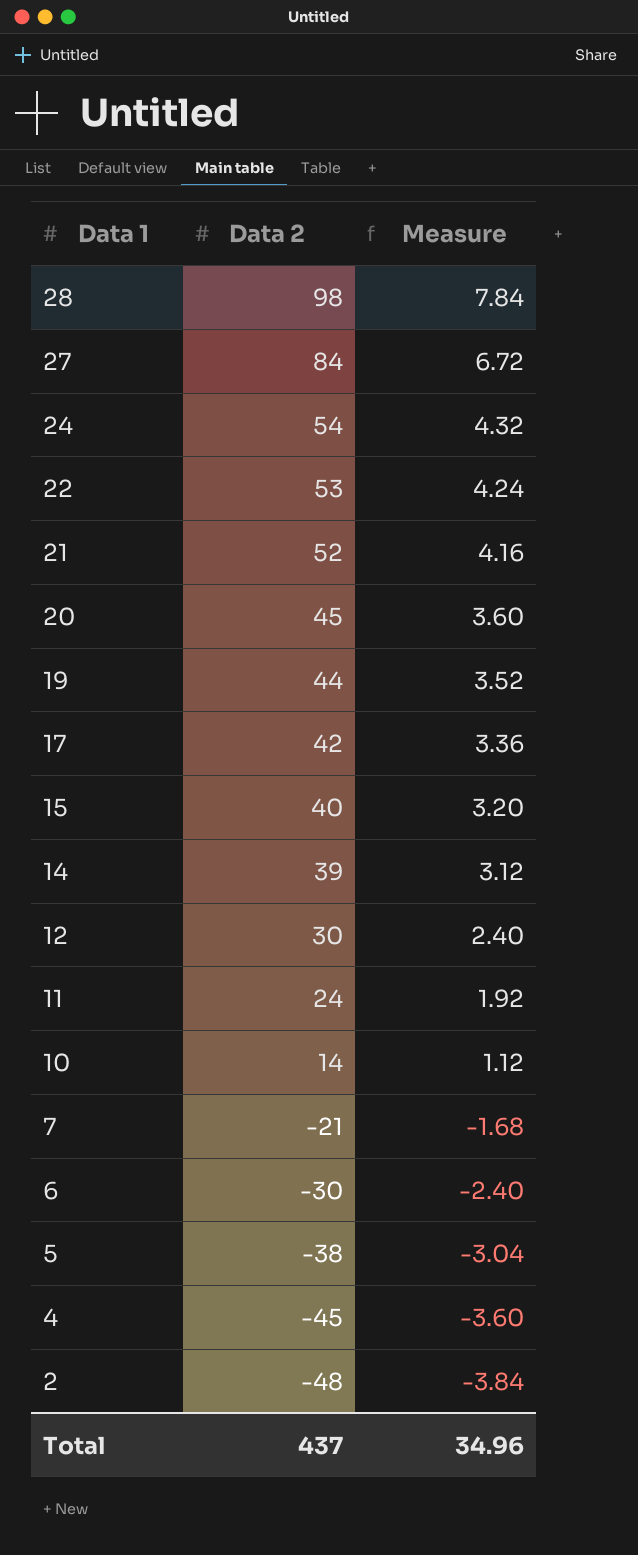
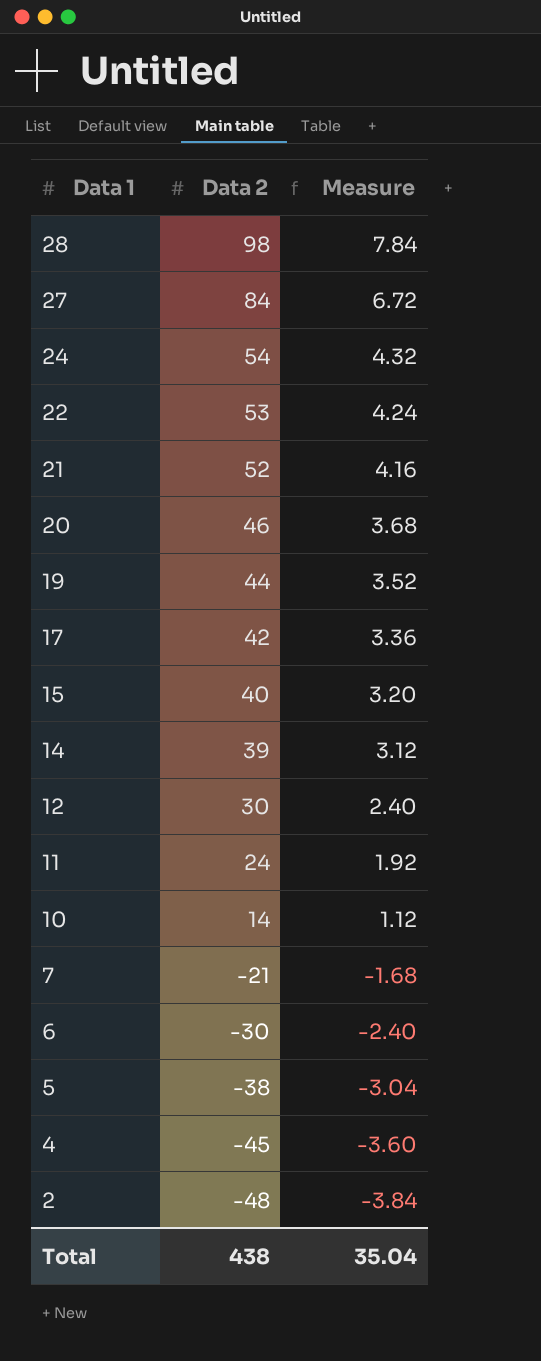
20 | Data 2: 45 -> 46
20 | Measure: 3.60 -> 3.68
Total | Data 2: 437 -> 438
Total | Measure: 34.96 -> 35.04

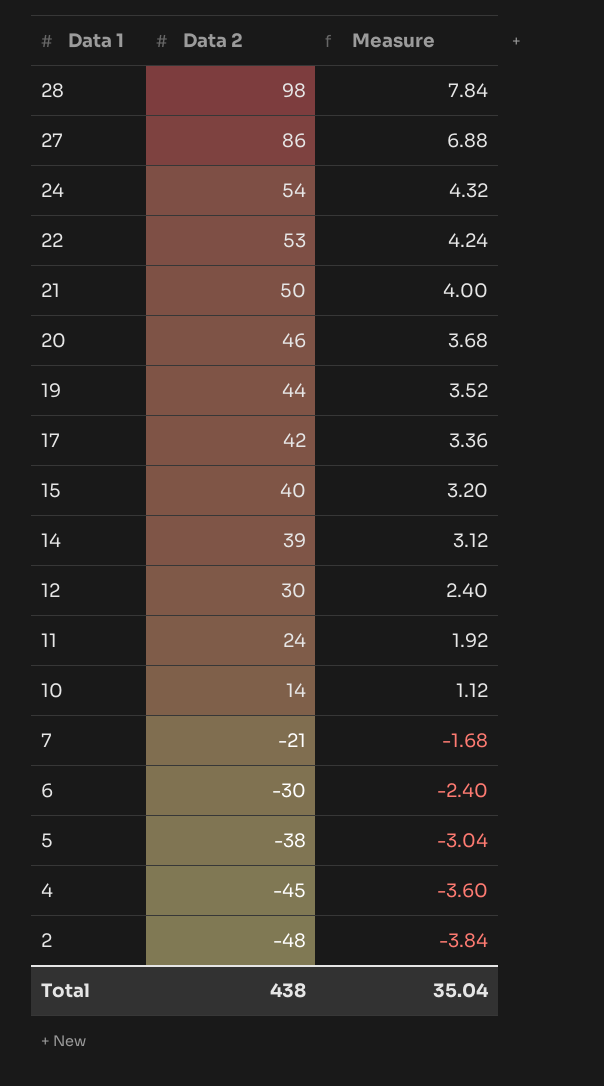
27 | Data 2: 84 -> 86
27 | Measure: 6.72 -> 6.88
21 | Data 2: 52 -> 50
21 | Measure: 4.16 -> 4.00

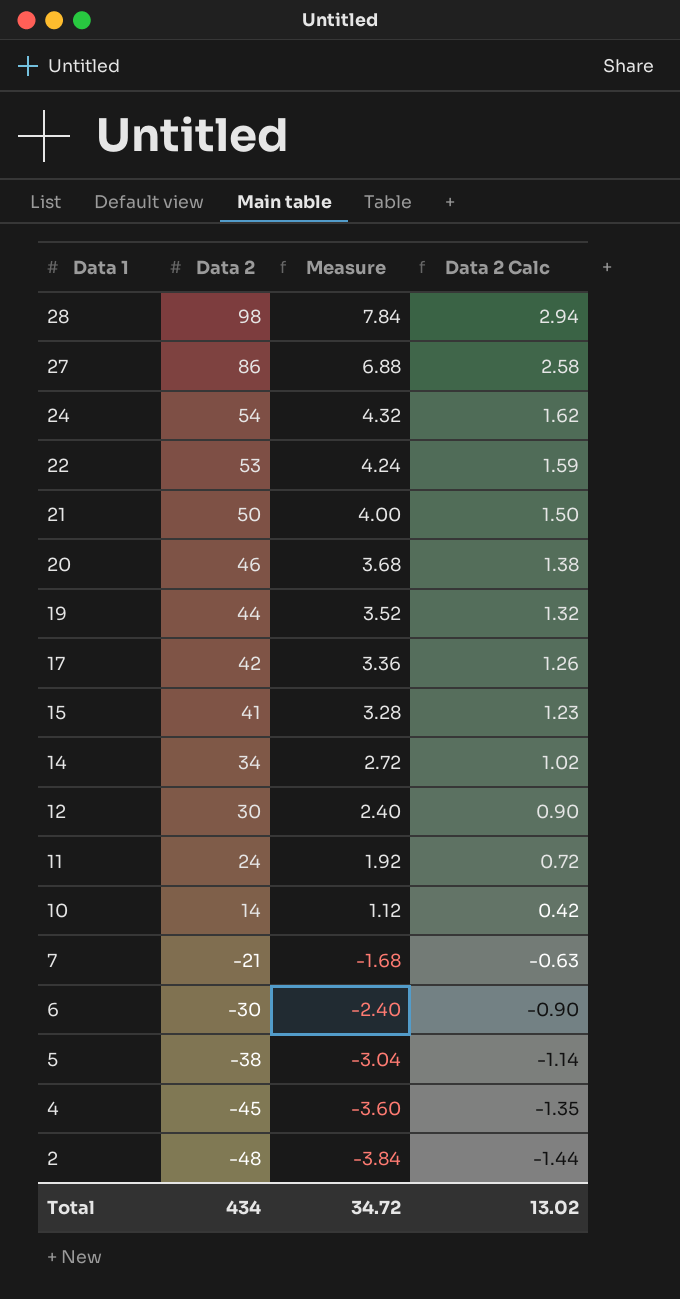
column Data 2 Calc | formula: none -> [Data 2] * 0.03
15 | Data 2: 40 -> 41
15 | Measure: 3.20 -> 3.28
14 | Data 2: 39 -> 34
14 | Measure: 3.12 -> 2.72
Total | Data 2: 438 -> 434
Total | Measure: 35.04 -> 34.72

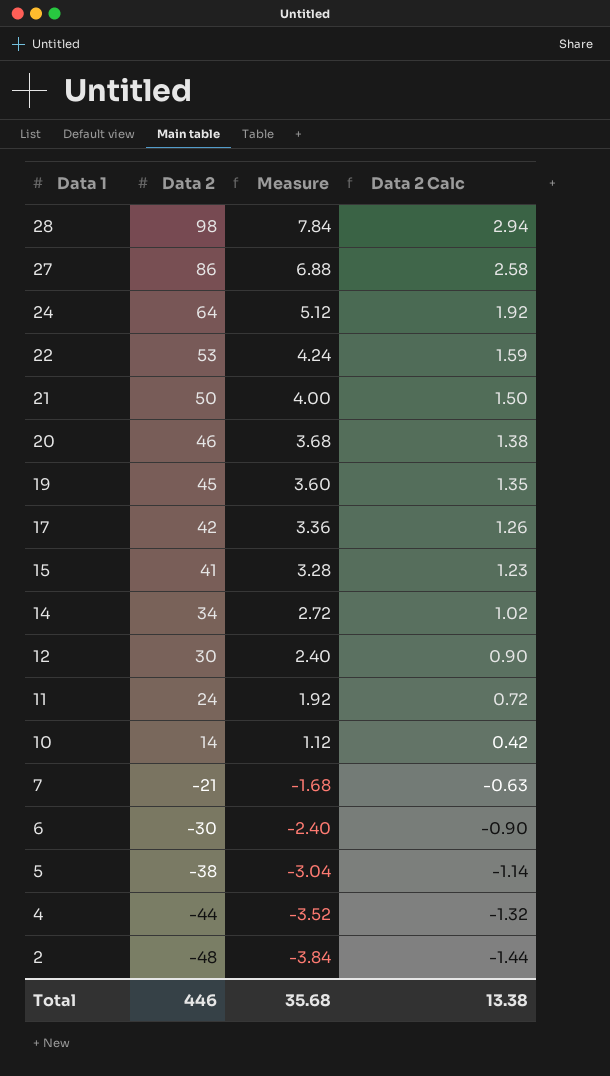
24 | Data 2: 54 -> 64
24 | Measure: 4.32 -> 5.12
24 | Data 2 Calc: 1.62 -> 1.92
19 | Data 2: 44 -> 45
19 | Measure: 3.52 -> 3.60
19 | Data 2 Calc: 1.32 -> 1.35
4 | Data 2: -45 -> -44
4 | Measure: -3.60 -> -3.52
4 | Data 2 Calc: -1.35 -> -1.32
Total | Data 2: 434 -> 446
Total | Measure: 34.72 -> 35.68
Total | Data 2 Calc: 13.02 -> 13.38

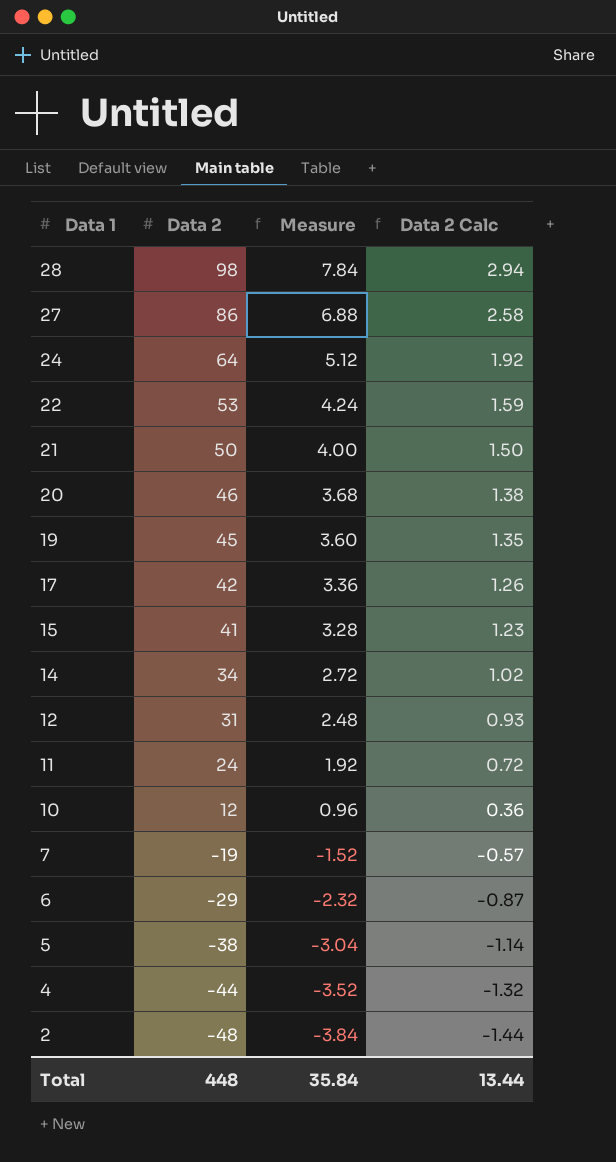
12 | Data 2: 30 -> 31
12 | Measure: 2.40 -> 2.48
12 | Data 2 Calc: 0.90 -> 0.93
10 | Data 2: 14 -> 12
10 | Measure: 1.12 -> 0.96
10 | Data 2 Calc: 0.42 -> 0.36
7 | Data 2: -21 -> -19
7 | Measure: -1.68 -> -1.52
7 | Data 2 Calc: -0.63 -> -0.57
6 | Data 2: -30 -> -29
6 | Measure: -2.40 -> -2.32
6 | Data 2 Calc: -0.90 -> -0.87
Total | Data 2: 446 -> 448
Total | Measure: 35.68 -> 35.84
Total | Data 2 Calc: 13.38 -> 13.44

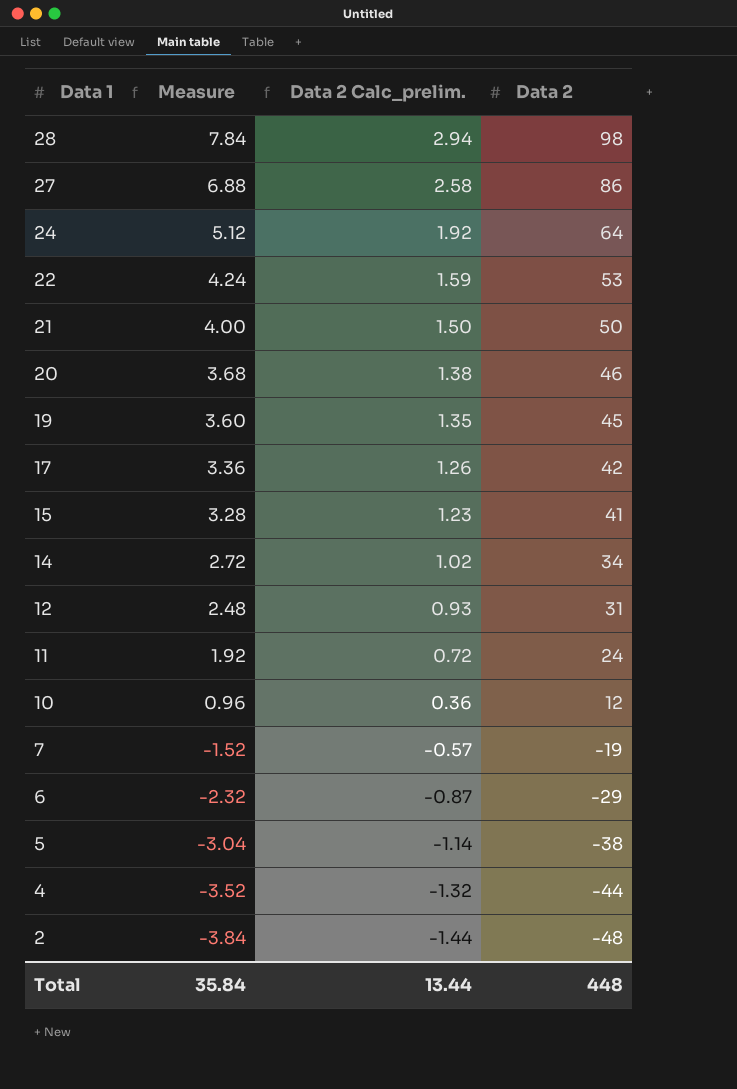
column name: Data 2 Calc -> Data 2 Calc_prelim.
column Data 2 | position: 2 -> 4

